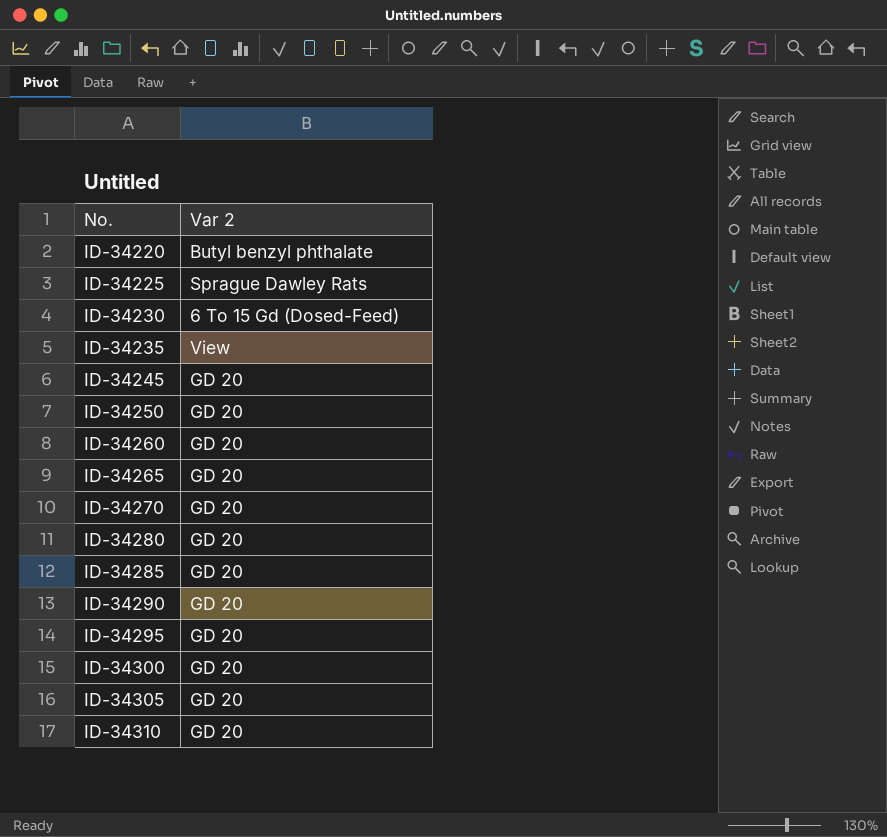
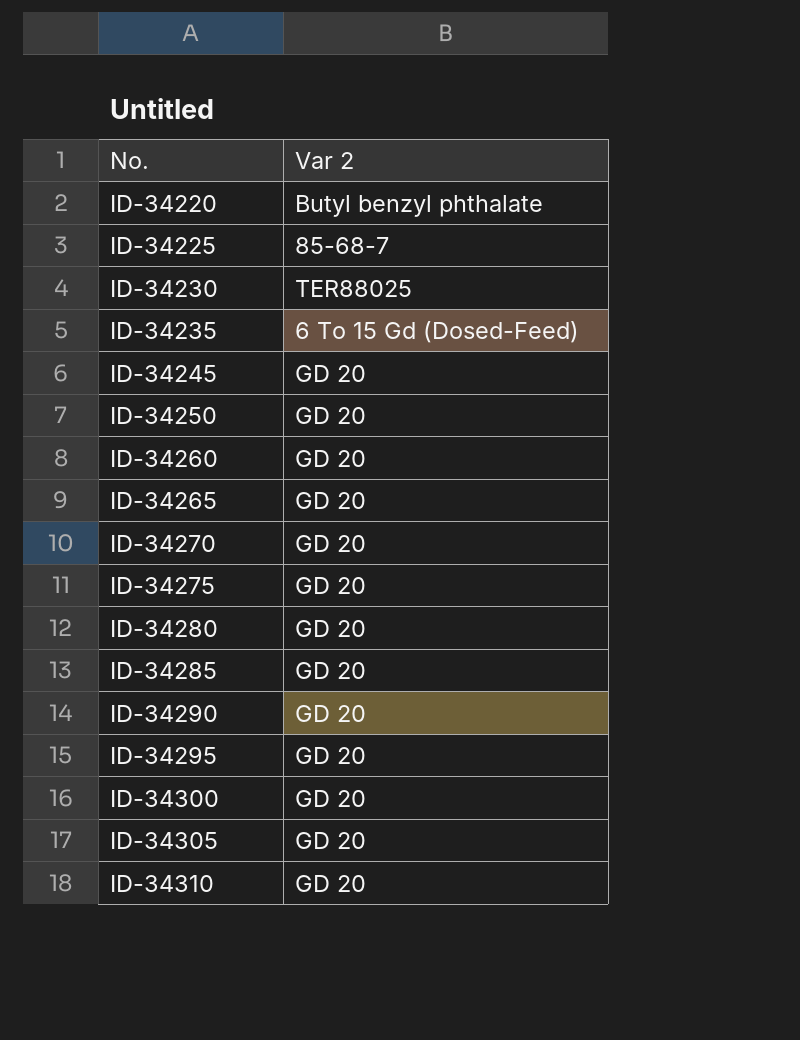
ID-34225 | Var 2: Sprague Dawley Rats -> 85-68-7
ID-34230 | Var 2: 6 To 15 Gd (Dosed-Feed) -> TER88025
ID-34235 | Var 2: View -> 6 To 15 Gd (Dosed-Feed)
row ID-34275: none -> GD 20

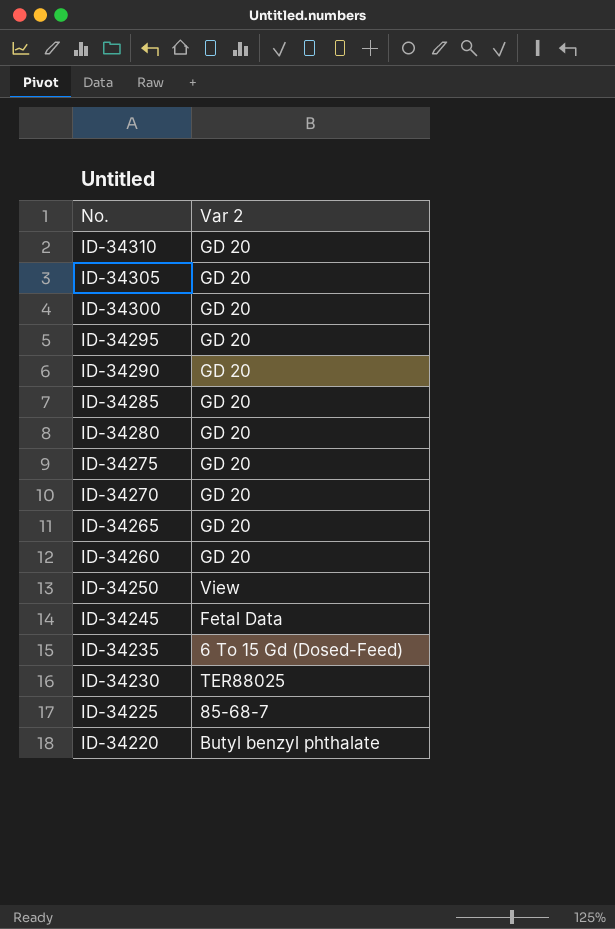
row order: No. ascending -> No. descending
ID-34250 | Var 2: GD 20 -> View
ID-34245 | Var 2: GD 20 -> Fetal Data

